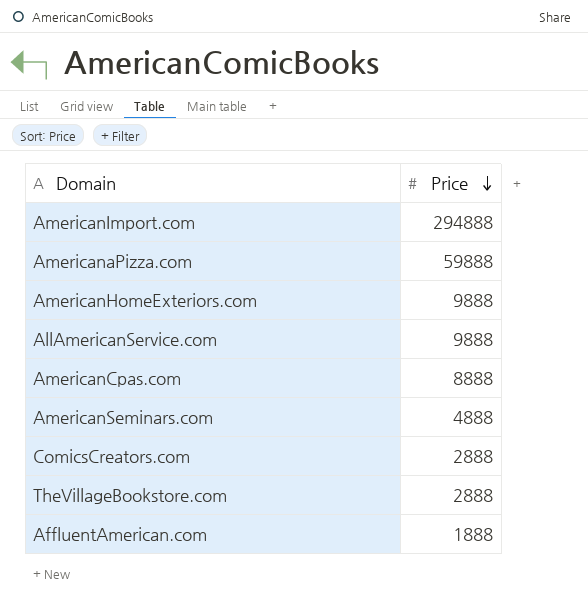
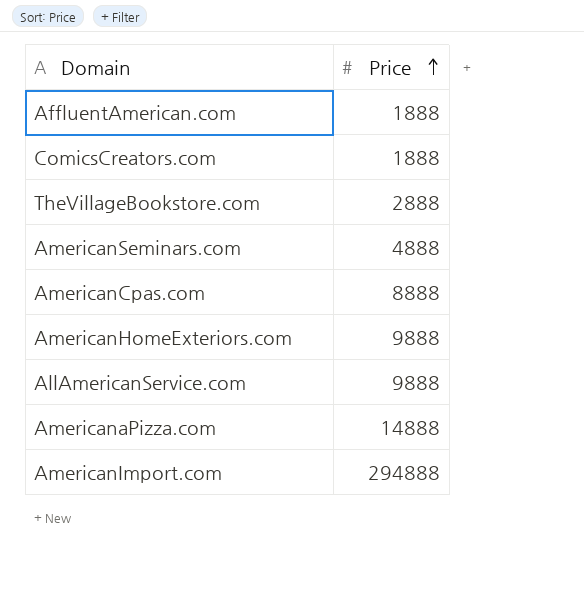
row order: Price descending -> Price ascending
ComicsCreators.com | Price: 2888 -> 1888
AmericanaPizza.com | Price: 59888 -> 14888

